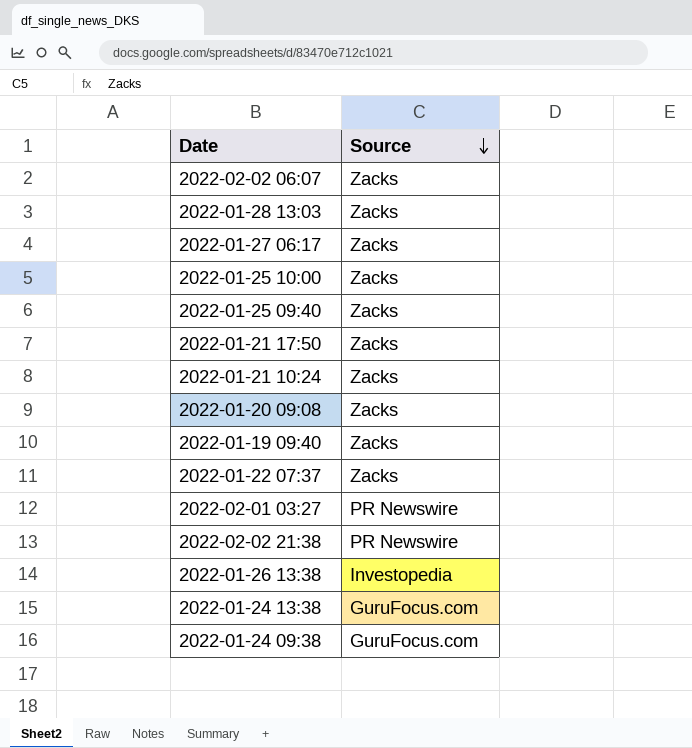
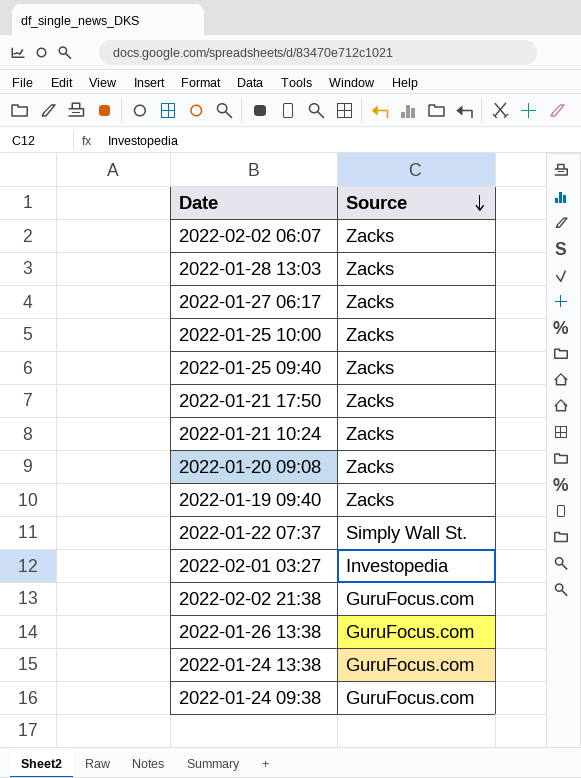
2022-01-22 07:37 | Source: Zacks -> Simply Wall St.
2022-02-01 03:27 | Source: PR Newswire -> Investopedia
2022-02-02 21:38 | Source: PR Newswire -> GuruFocus.com
2022-01-26 13:38 | Source: Investopedia -> GuruFocus.com

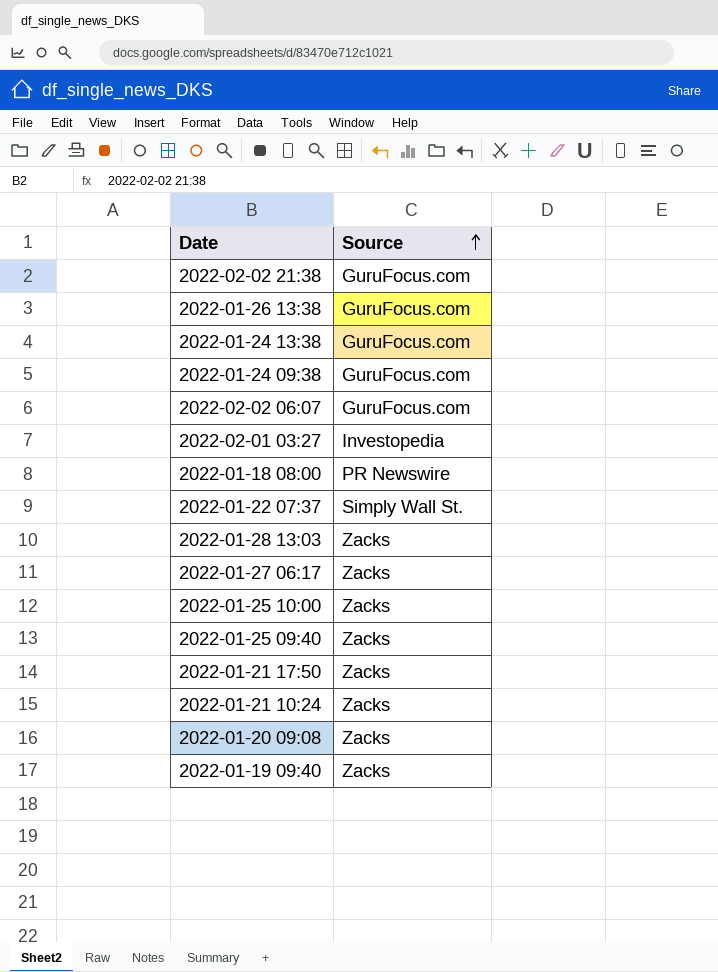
row order: Source descending -> Source ascending
2022-02-02 06:07 | Source: Zacks -> GuruFocus.com
row 2022-01-18 08:00: none -> PR Newswire

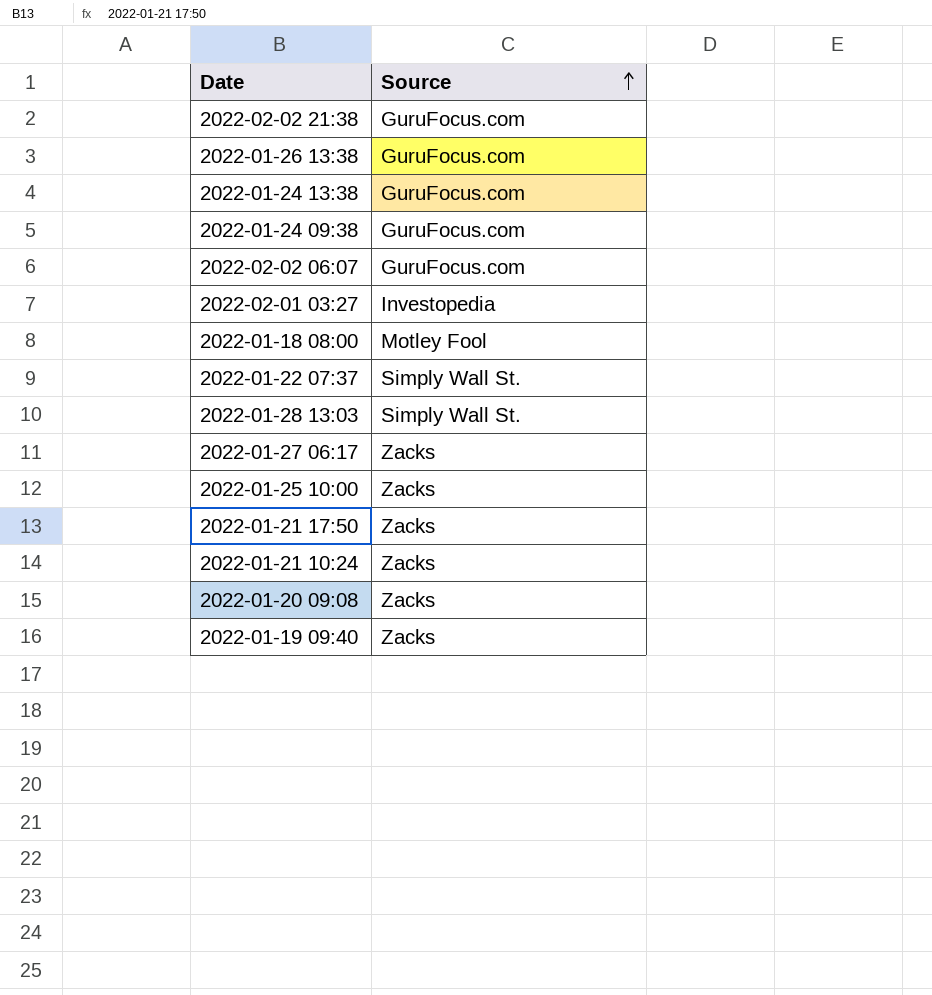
row 2022-01-25 09:40: Zacks -> none
2022-01-18 08:00 | Source: PR Newswire -> Motley Fool
2022-01-28 13:03 | Source: Zacks -> Simply Wall St.

